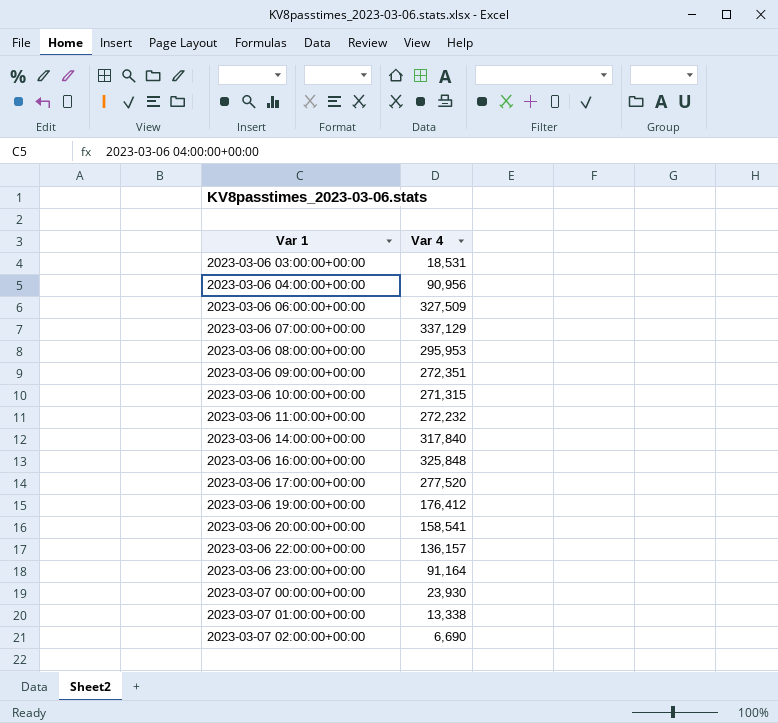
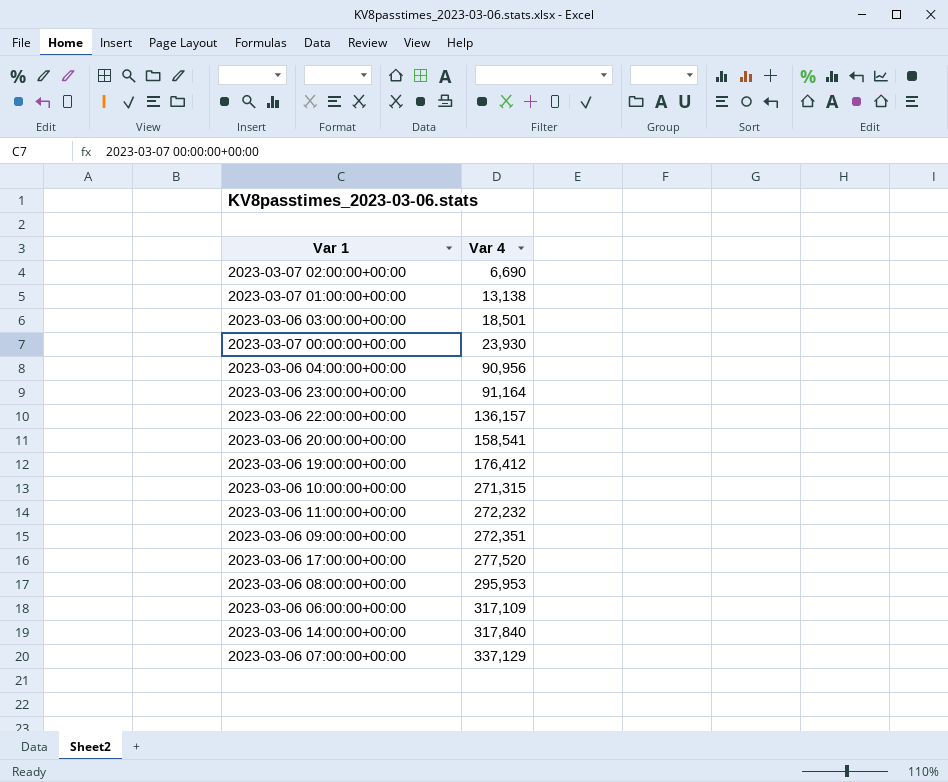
row order: Var 1 ascending -> Var 4 ascending
row 2023-03-06 16:00:00+00:00: 325,848 -> none
2023-03-07 01:00:00+00:00 | Var 4: 13,338 -> 13,138
2023-03-06 03:00:00+00:00 | Var 4: 18,531 -> 18,501
2023-03-06 06:00:00+00:00 | Var 4: 327,509 -> 317,109

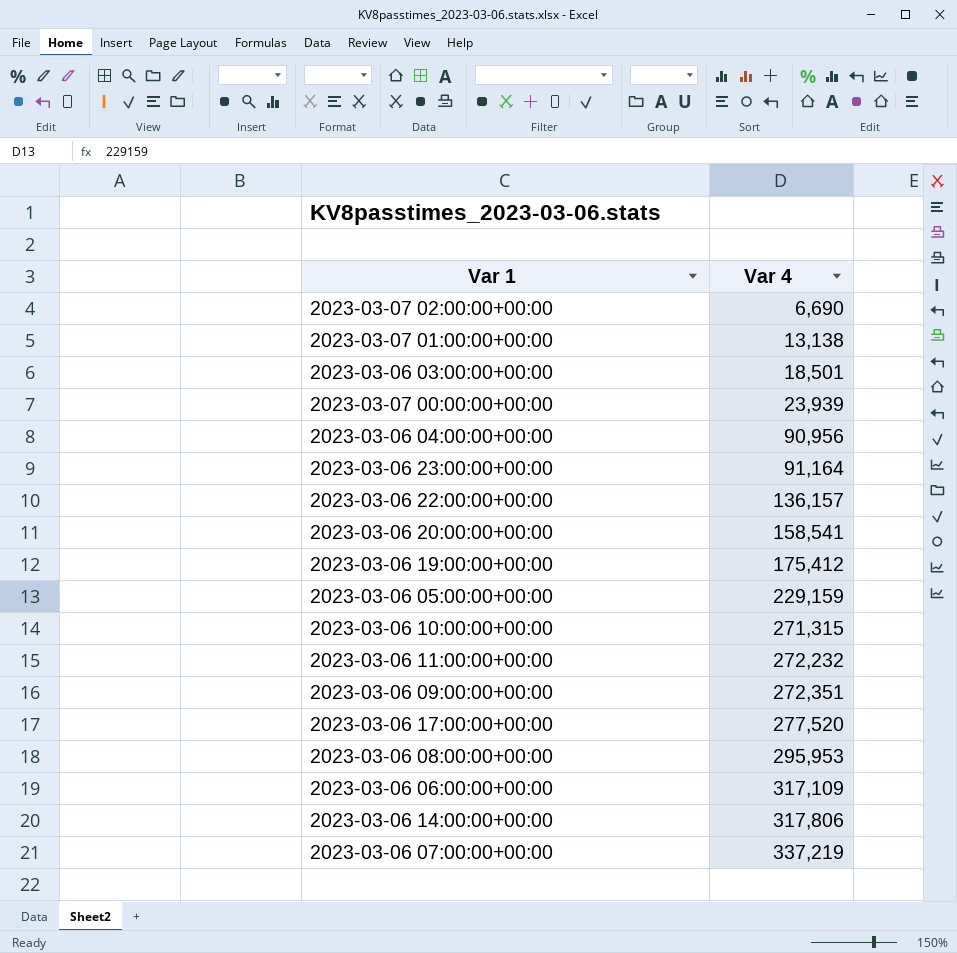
2023-03-07 00:00:00+00:00 | Var 4: 23,930 -> 23,939
2023-03-06 19:00:00+00:00 | Var 4: 176,412 -> 175,412
row 2023-03-06 05:00:00+00:00: none -> 229,159
2023-03-06 14:00:00+00:00 | Var 4: 317,840 -> 317,806
2023-03-06 07:00:00+00:00 | Var 4: 337,129 -> 337,219

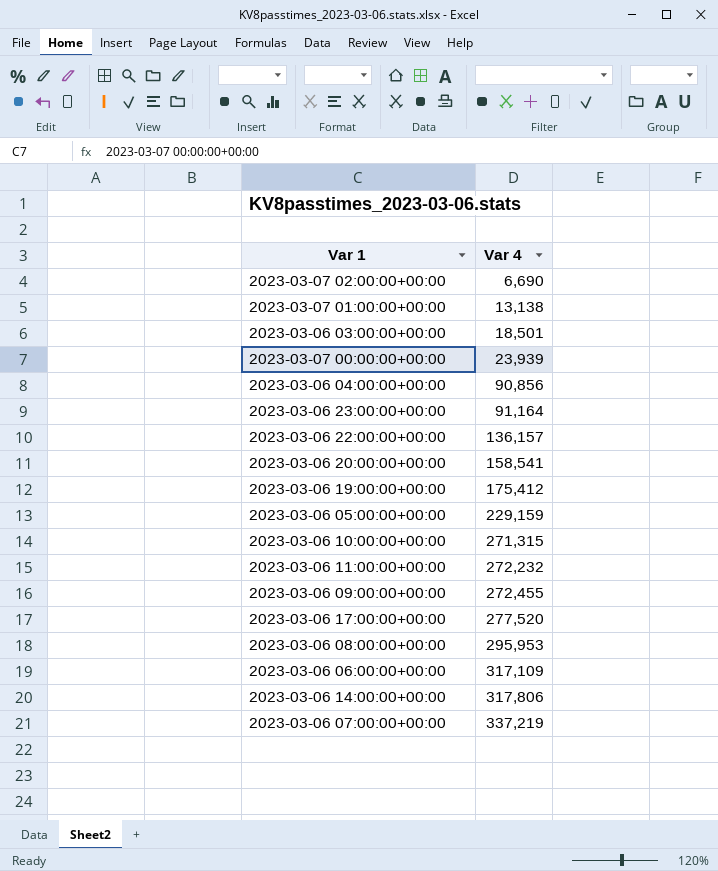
2023-03-06 04:00:00+00:00 | Var 4: 90,956 -> 90,856
2023-03-06 09:00:00+00:00 | Var 4: 272,351 -> 272,455

